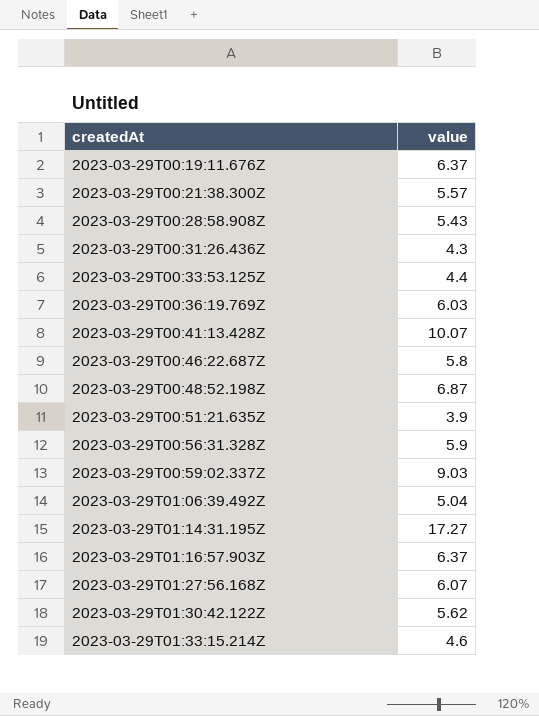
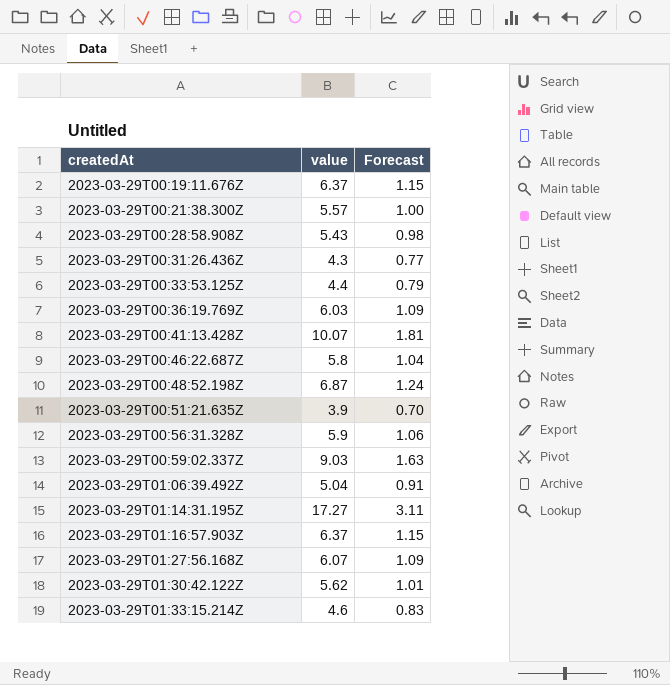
column Forecast | formula: none -> [value] * 0.18

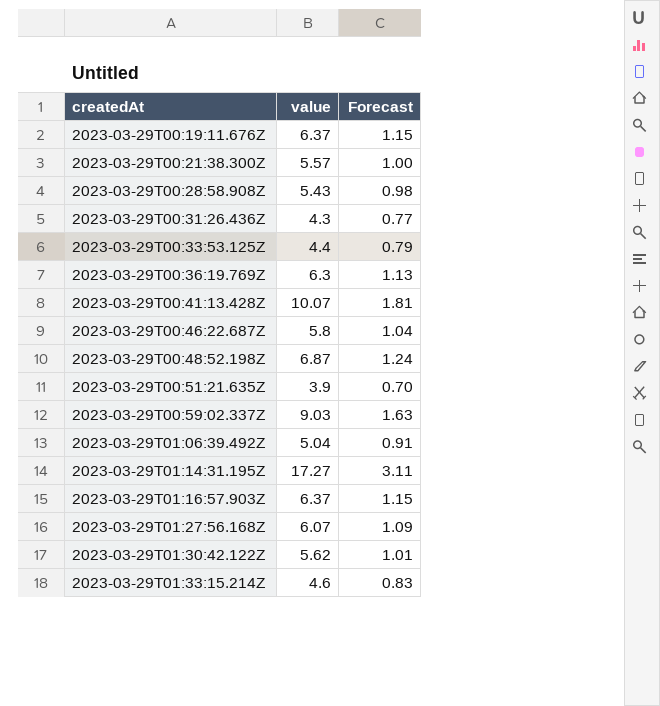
row 2023-03-29T00:56:31.328Z: 5.9 | 1.06 -> none
2023-03-29T00:36:19.769Z | value: 6.03 -> 6.3
2023-03-29T00:36:19.769Z | Forecast: 1.09 -> 1.13

